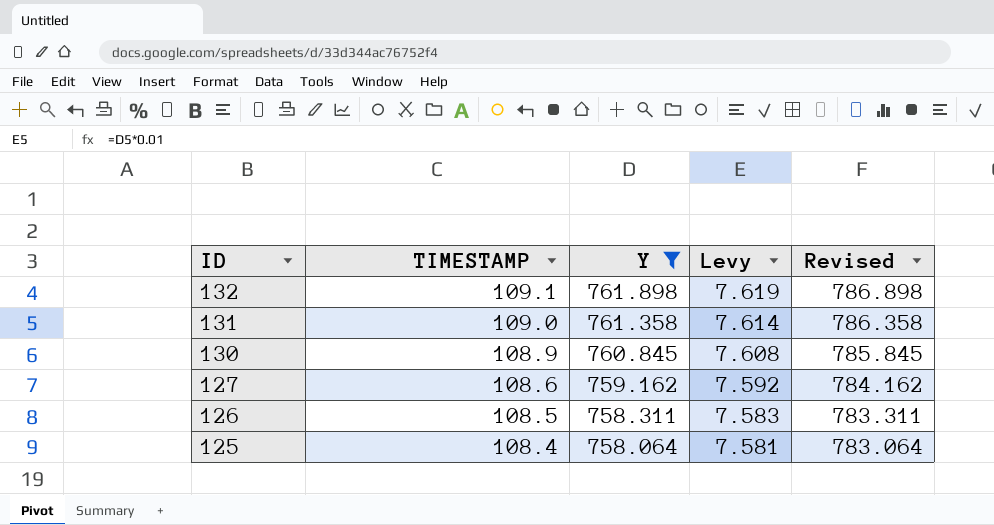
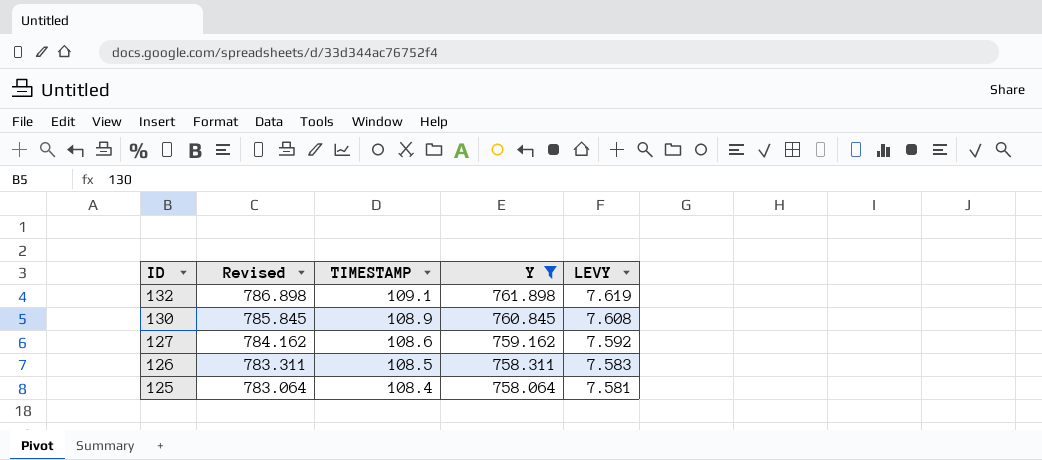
column Revised | position: 5 -> 2
column name: Levy -> LEVY
row 131: 109.0 | 761.358 | 7.614 | 786.358 -> none

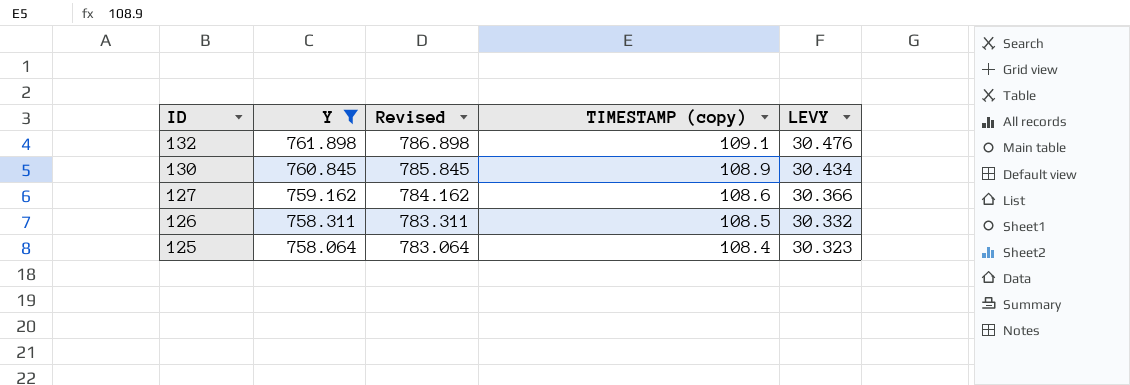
column Y | position: 4 -> 2
column name: TIMESTAMP -> TIMESTAMP (copy)
column LEVY | formula: [Y] * 0.01 -> [Y] * 0.04

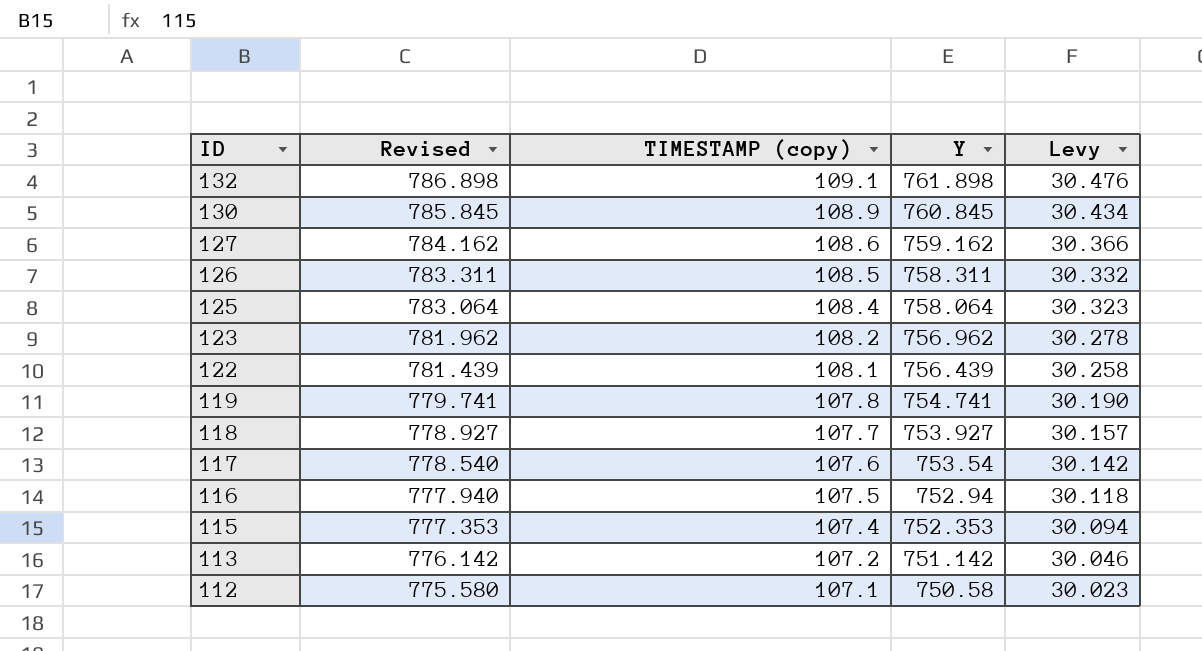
filter: Y >= 758.064 -> none
column Y | position: 2 -> 4
column name: LEVY -> Levy

